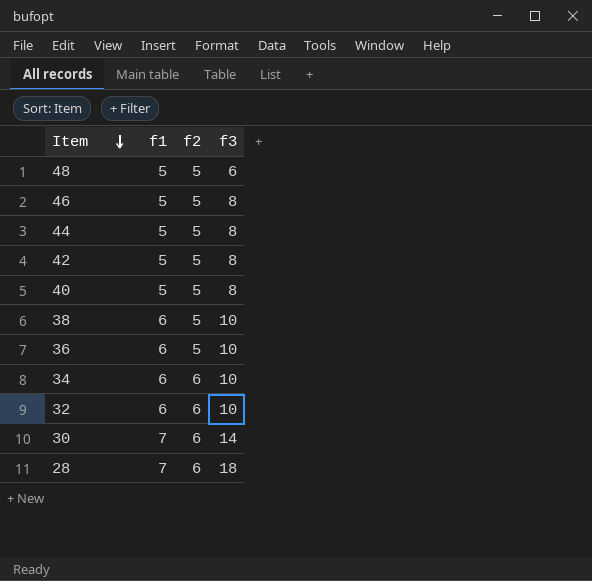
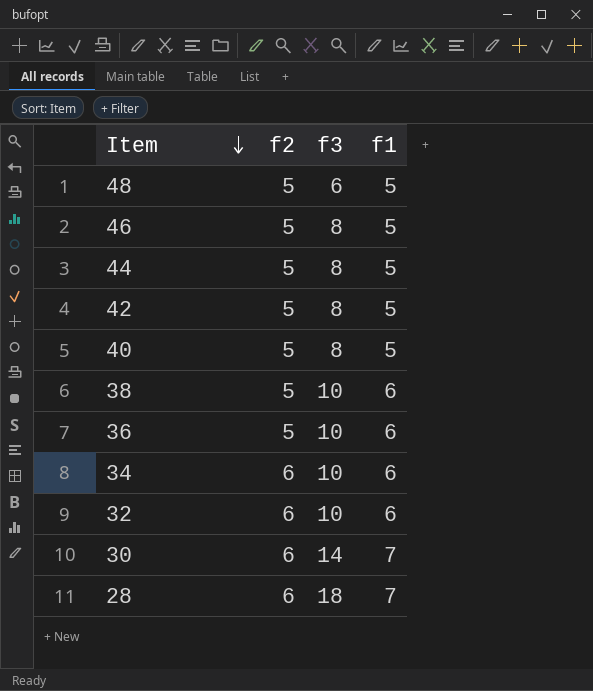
column f1 | position: 2 -> 4

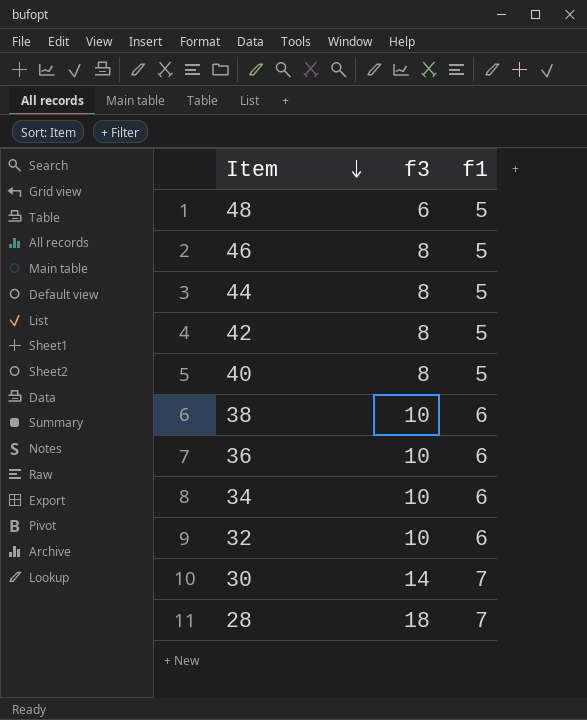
column f2 | position: 2 -> none

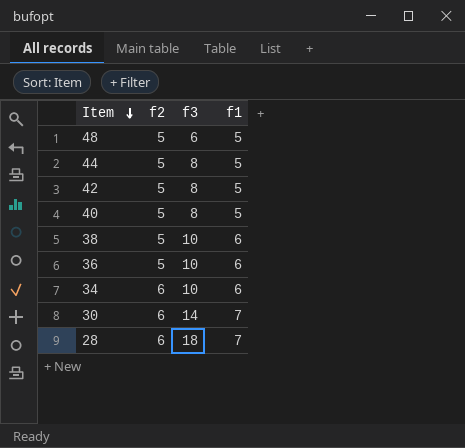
column f2 | position: none -> 2
row 46: 8 | 5 -> none
row 32: 10 | 6 -> none

